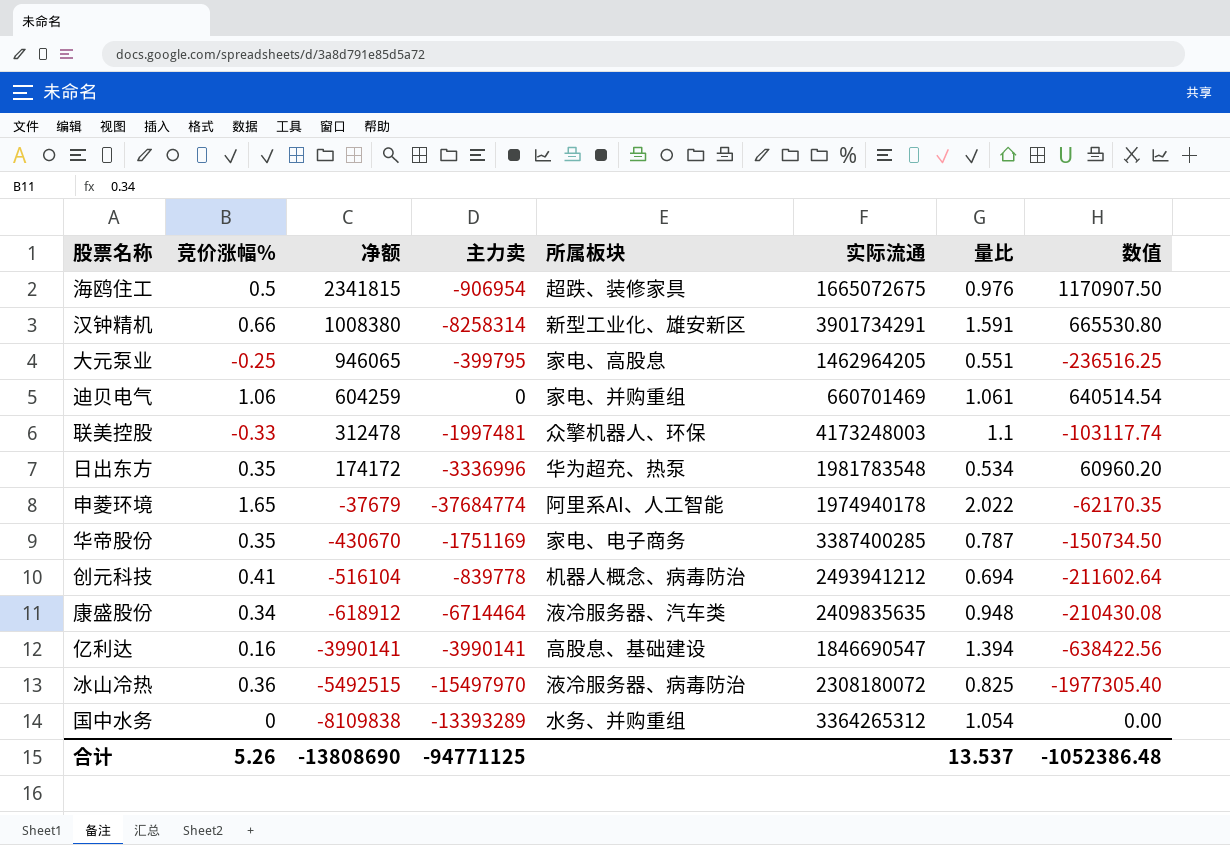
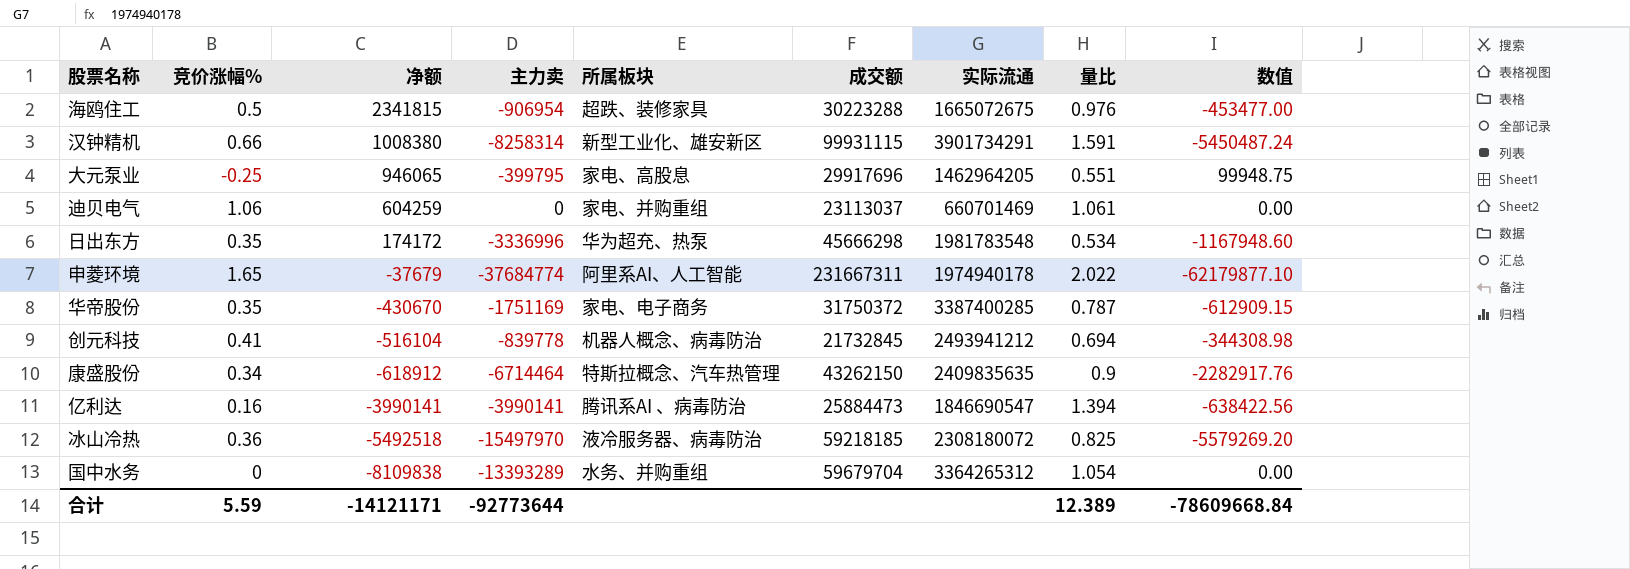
column 成交额 | position: none -> 6
column 数值 | formula: [竞价涨幅%] * [净额] -> [竞价涨幅%] * [主力卖]
row 联美控股: -0.33 | 312478 | -1997481 | 众擎机器人、环保 | 4173248003 | 1.1 | -103117.74 -> none
康盛股份 | 所属板块: 液冷服务器、汽车类 -> 特斯拉概念、汽车热管理
康盛股份 | 量比: 0.948 -> 0.9
亿利达 | 所属板块: 高股息、基础建设 -> 腾讯系AI 、病毒防治
冰山冷热 | 净额: -5492515 -> -5492518
合计 | 竞价涨幅%: 5.26 -> 5.59
合计 | 净额: -13808690 -> -14121171
合计 | 主力卖: -94771125 -> -92773644
合计 | 量比: 13.537 -> 12.389
合计 | 数值: -1052386.48 -> -78609668.84

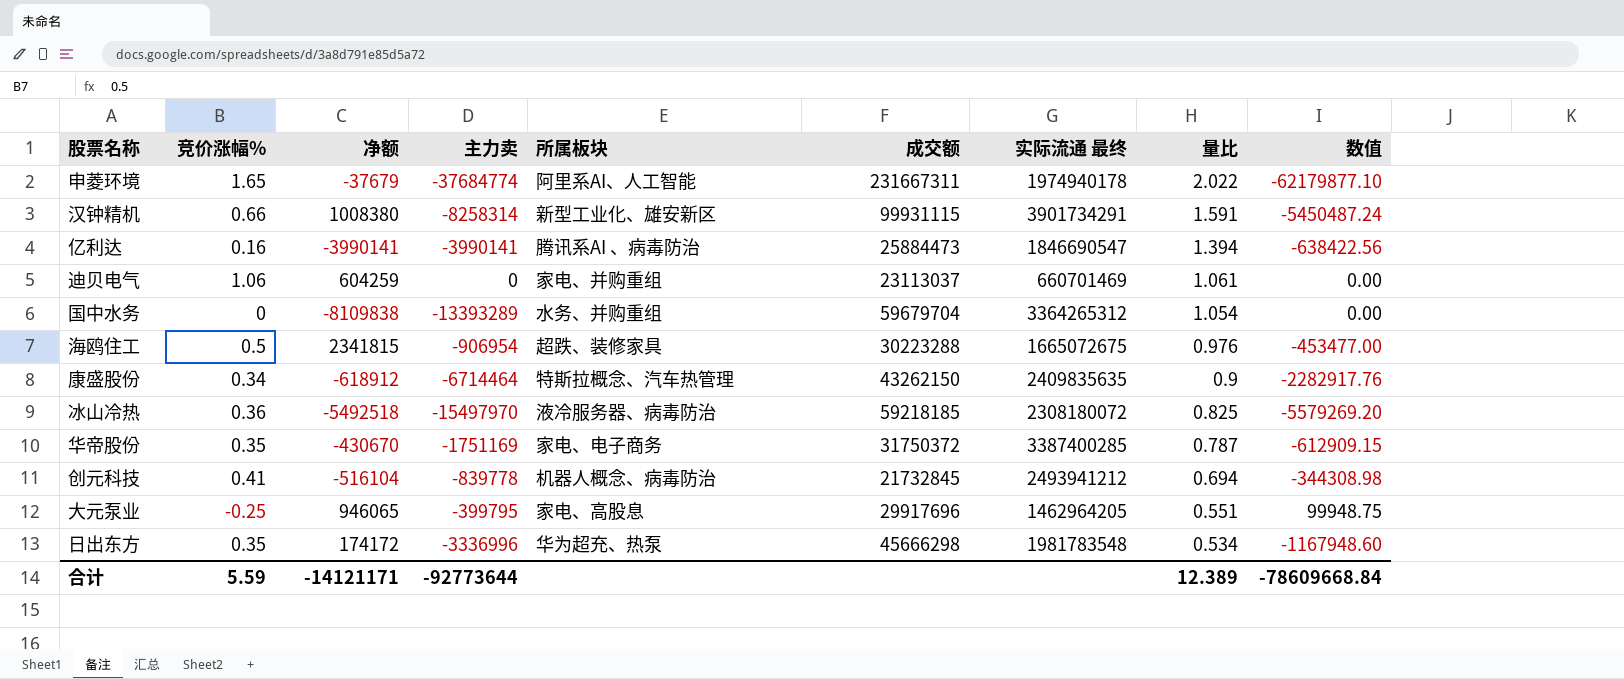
row order: 净额 descending -> 量比 descending
column name: 实际流通 -> 实际流通 最终

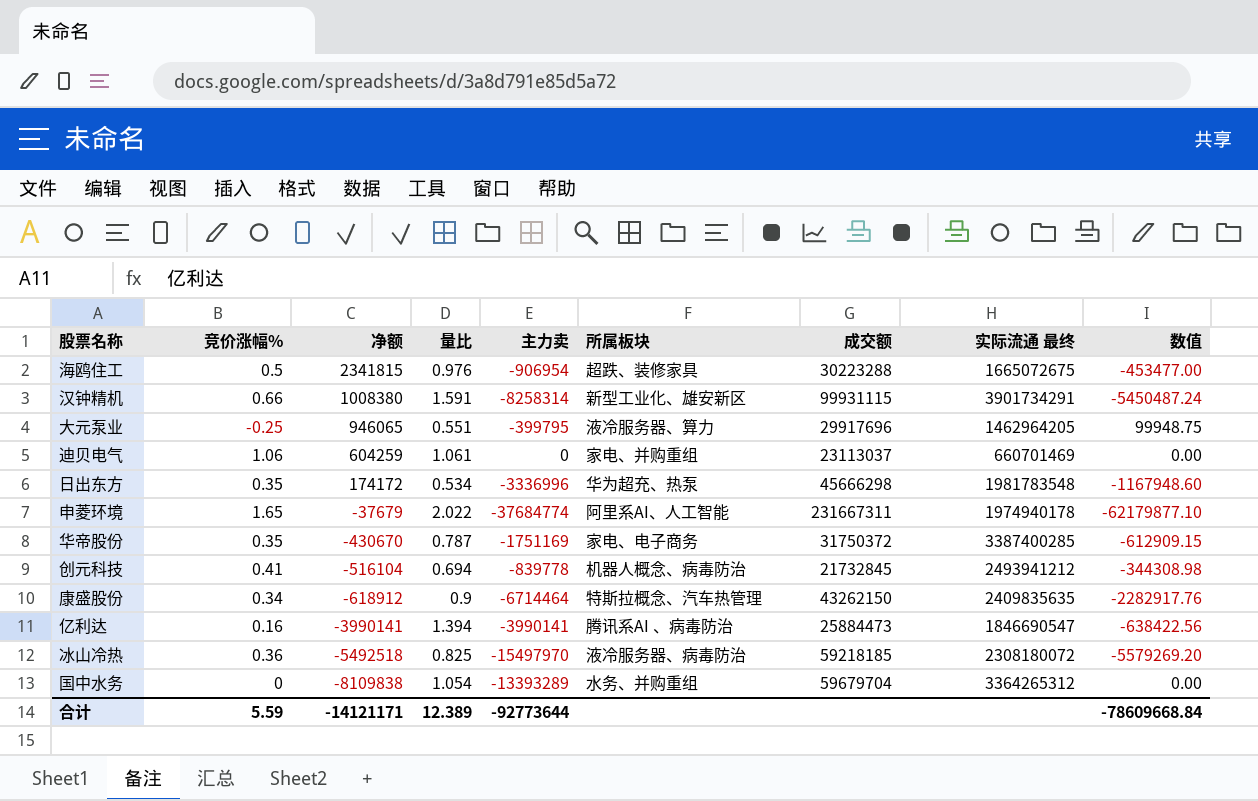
row order: 量比 descending -> 净额 descending
column 量比 | position: 8 -> 4
大元泵业 | 所属板块: 家电、高股息 -> 液冷服务器、算力

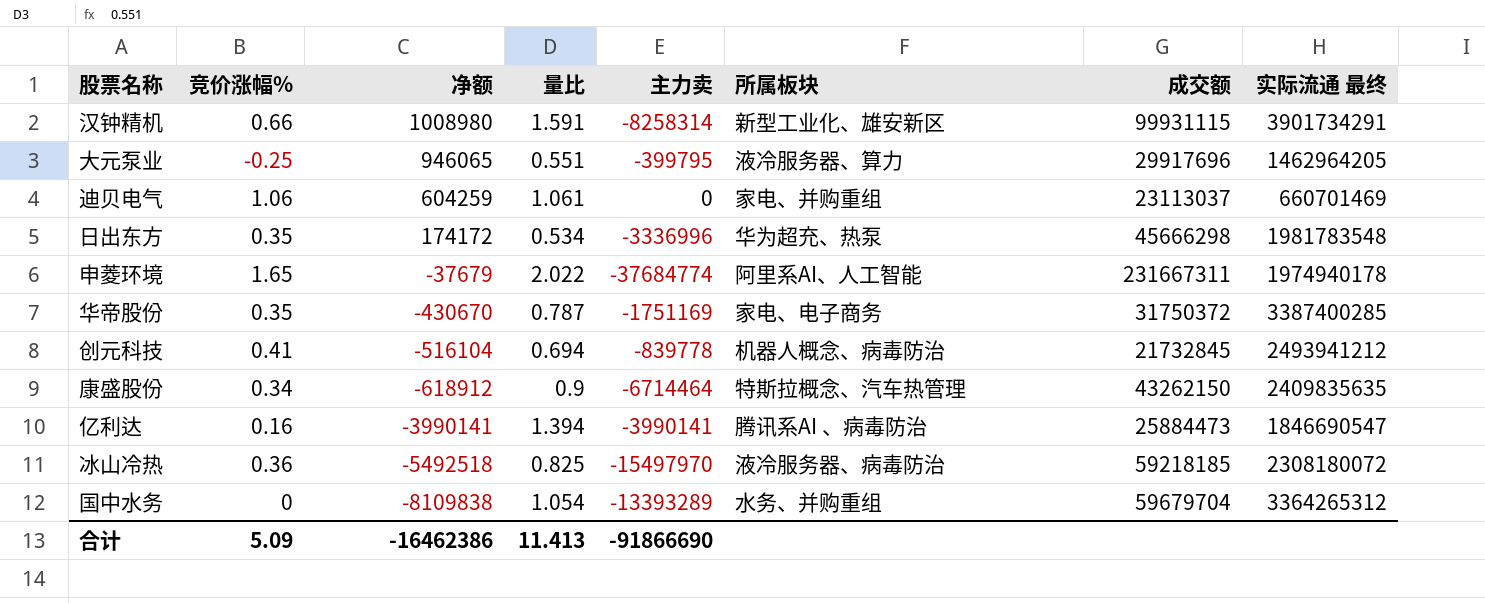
column 数值 | formula: [竞价涨幅%] * [主力卖] -> none
row 海鸥住工: 0.5 | 2341815 | 0.976 | -906954 | 超跌、装修家具 | 30223288 | 1665072675 | -453477.00 -> none
汉钟精机 | 净额: 1008380 -> 1008980
合计 | 竞价涨幅%: 5.59 -> 5.09
合计 | 净额: -14121171 -> -16462386
合计 | 量比: 12.389 -> 11.413
合计 | 主力卖: -92773644 -> -91866690

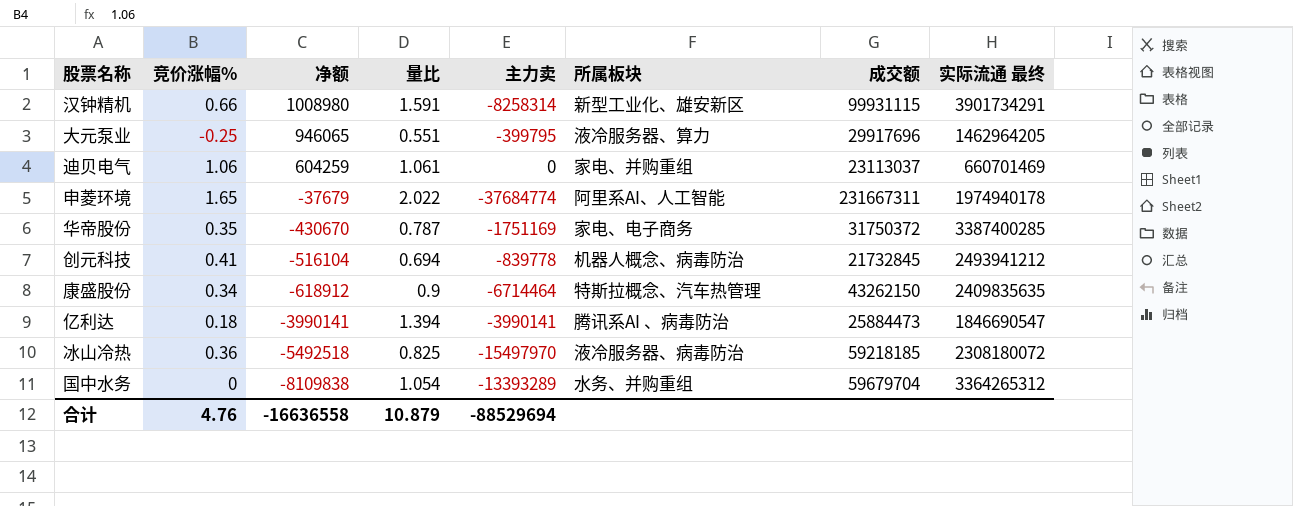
row 日出东方: 0.35 | 174172 | 0.534 | -3336996 | 华为超充、热泵 | 45666298 | 1981783548 -> none
亿利达 | 竞价涨幅%: 0.16 -> 0.18
合计 | 竞价涨幅%: 5.09 -> 4.76
合计 | 净额: -16462386 -> -16636558
合计 | 量比: 11.413 -> 10.879
合计 | 主力卖: -91866690 -> -88529694

